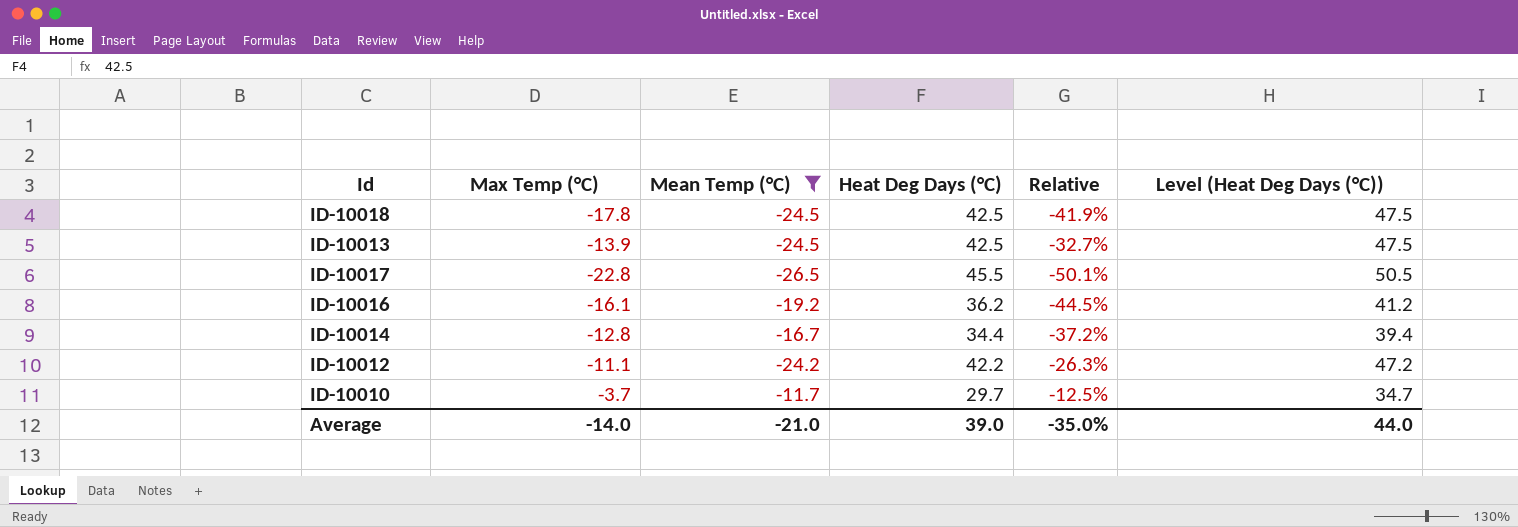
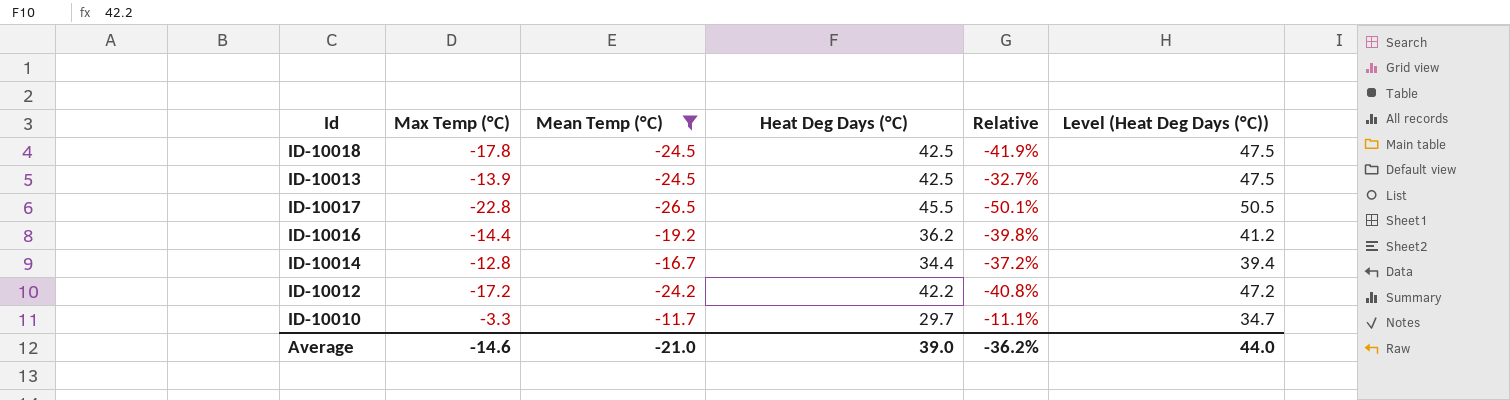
ID-10016 | Max Temp (°C): -16.1 -> -14.4
ID-10016 | Relative: -44.5% -> -39.8%
ID-10012 | Max Temp (°C): -11.1 -> -17.2
ID-10012 | Relative: -26.3% -> -40.8%
ID-10010 | Max Temp (°C): -3.7 -> -3.3
ID-10010 | Relative: -12.5% -> -11.1%
Average | Max Temp (°C): -14.0 -> -14.6
Average | Relative: -35.0% -> -36.2%

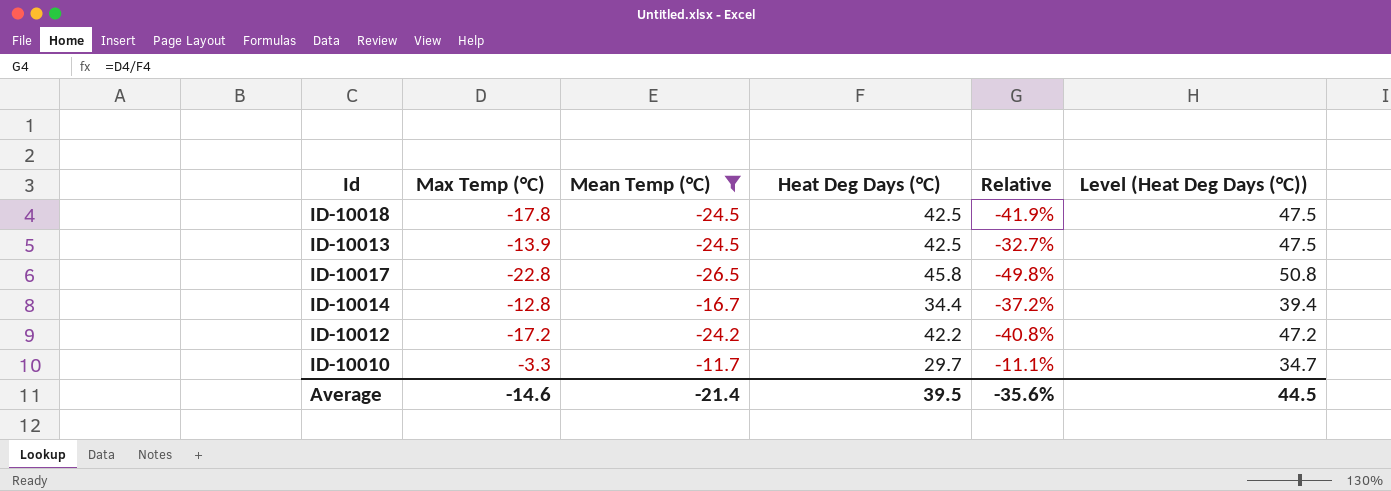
row ID-10016: -14.4 | -19.2 | 36.2 | -39.8% | 41.2 -> none
ID-10017 | Heat Deg Days (°C): 45.5 -> 45.8
ID-10017 | Relative: -50.1% -> -49.8%
ID-10017 | Level (Heat Deg Days (°C)): 50.5 -> 50.8
Average | Mean Temp (°C): -21.0 -> -21.4
Average | Heat Deg Days (°C): 39.0 -> 39.5
Average | Relative: -36.2% -> -35.6%
Average | Level (Heat Deg Days (°C)): 44.0 -> 44.5

